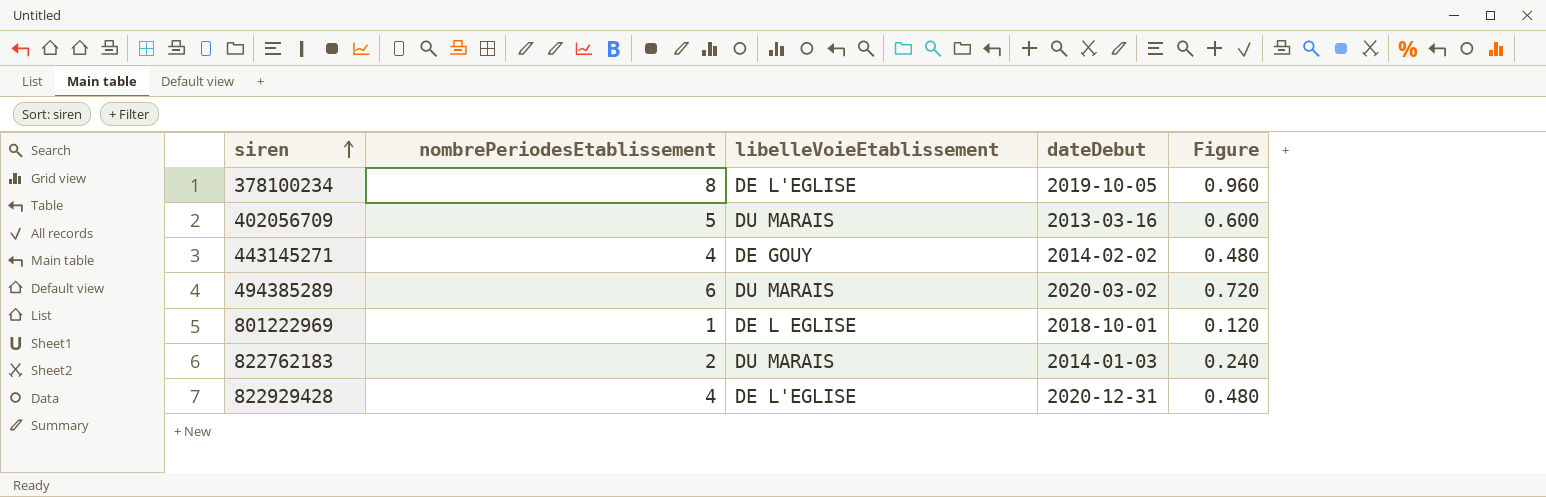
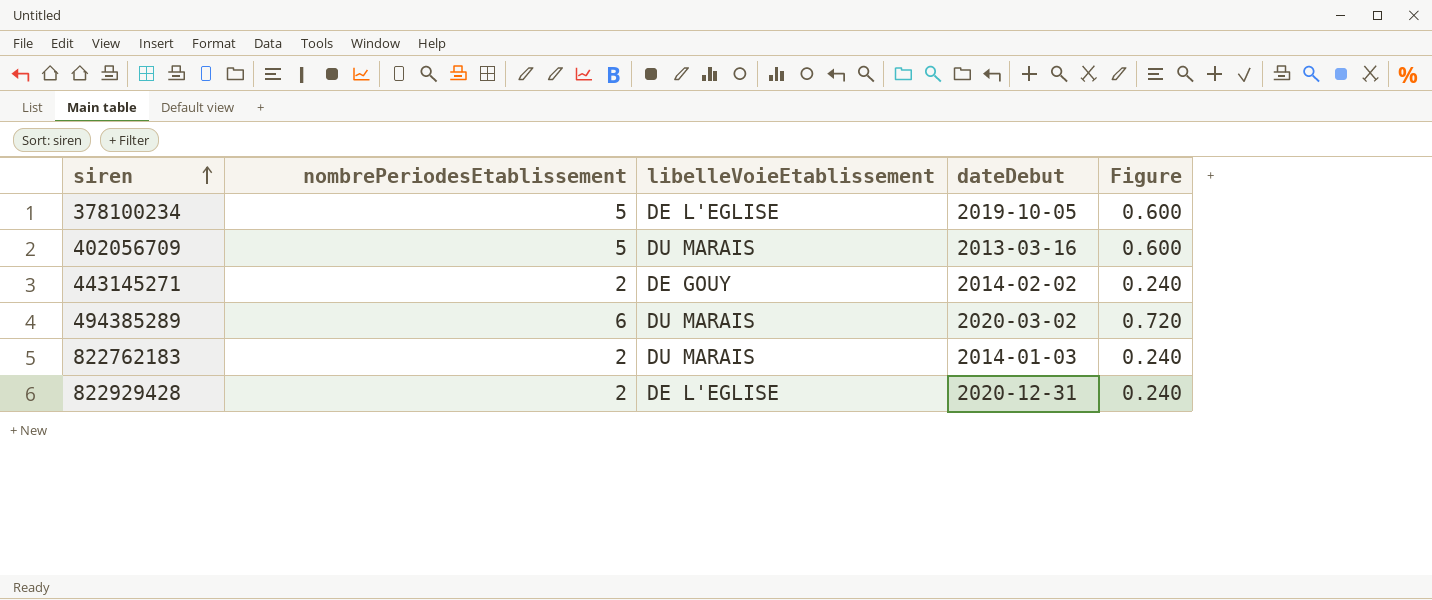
row 801222969: 1 | DE L EGLISE | 2018-10-01 | 0.120 -> none
378100234 | nombrePeriodesEtablissement: 8 -> 5
378100234 | Figure: 0.960 -> 0.600
443145271 | nombrePeriodesEtablissement: 4 -> 2
443145271 | Figure: 0.480 -> 0.240
822929428 | nombrePeriodesEtablissement: 4 -> 2
822929428 | Figure: 0.480 -> 0.240

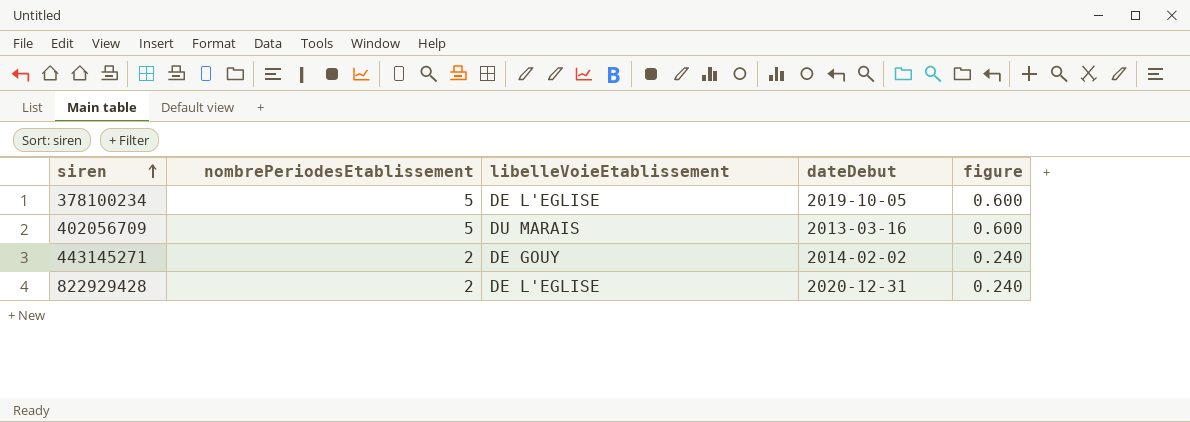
column name: Figure -> figure
row 494385289: 6 | DU MARAIS | 2020-03-02 | 0.720 -> none
row 822762183: 2 | DU MARAIS | 2014-01-03 | 0.240 -> none

